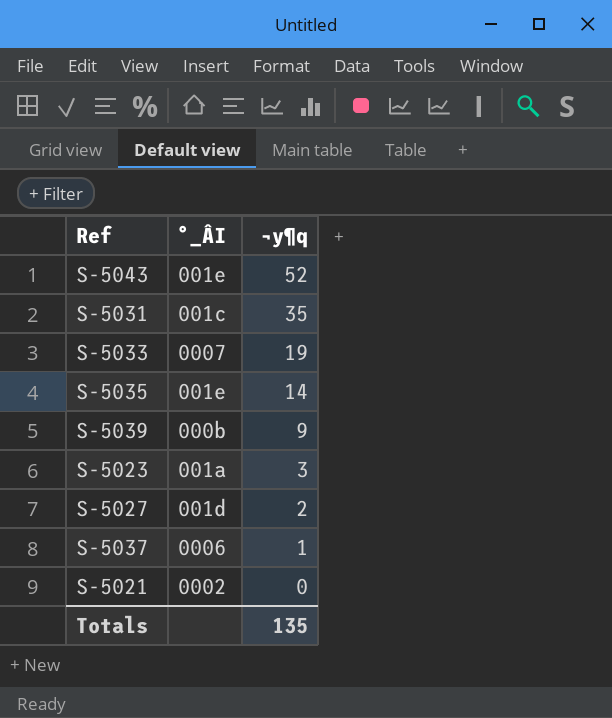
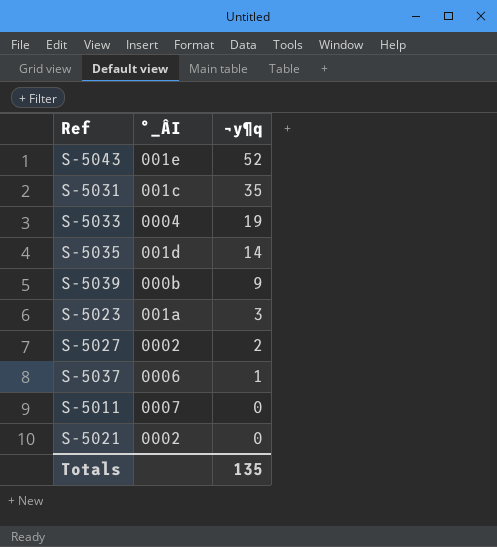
S-5033 | °_ÂI: 0007 -> 0004
S-5035 | °_ÂI: 001e -> 001d
S-5027 | °_ÂI: 001d -> 0002
row S-5011: none -> 0007 | 0

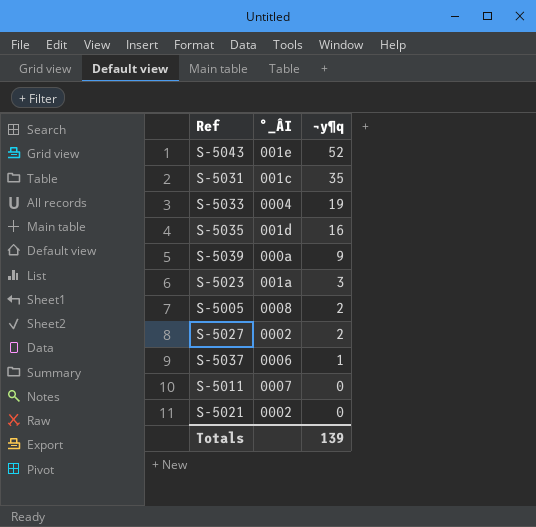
S-5035 | ¬y¶q: 14 -> 16
S-5039 | °_ÂI: 000b -> 000a
row S-5005: none -> 0008 | 2
Totals | ¬y¶q: 135 -> 139

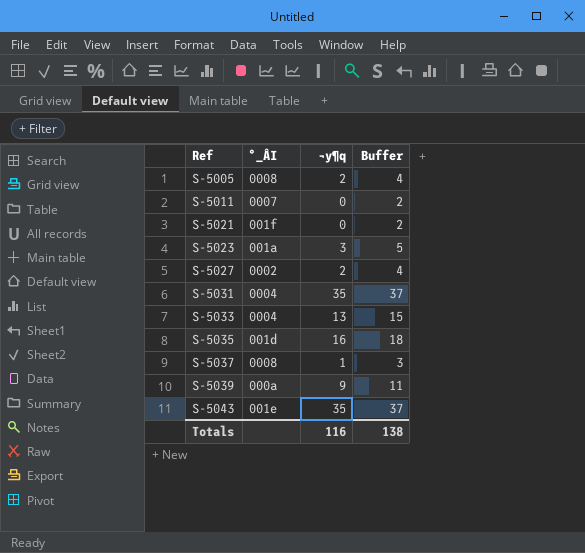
row order: ¬y¶q descending -> Ref ascending
column Buffer | formula: none -> [¬y¶q] + 2
S-5021 | °_ÂI: 0002 -> 001f
S-5031 | °_ÂI: 001c -> 0004
S-5033 | ¬y¶q: 19 -> 13
S-5037 | °_ÂI: 0006 -> 0008
S-5043 | ¬y¶q: 52 -> 35
Totals | ¬y¶q: 139 -> 116

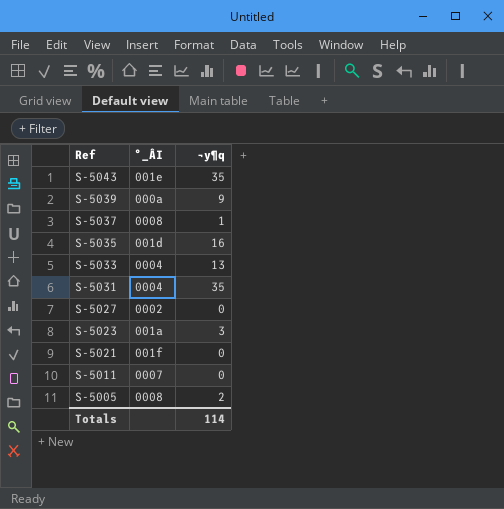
row order: Ref ascending -> Ref descending
column Buffer | formula: [¬y¶q] + 2 -> none
S-5027 | ¬y¶q: 2 -> 0
Totals | ¬y¶q: 116 -> 114

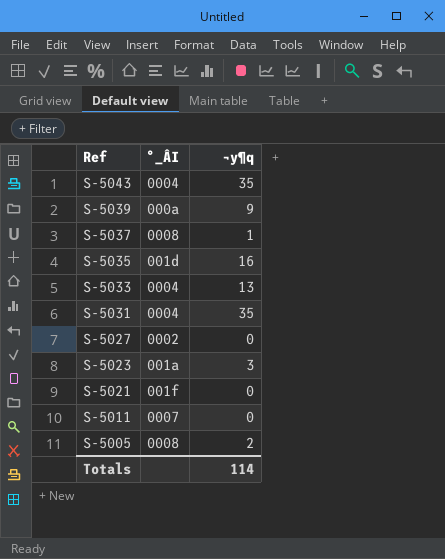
S-5043 | °_ÂI: 001e -> 0004

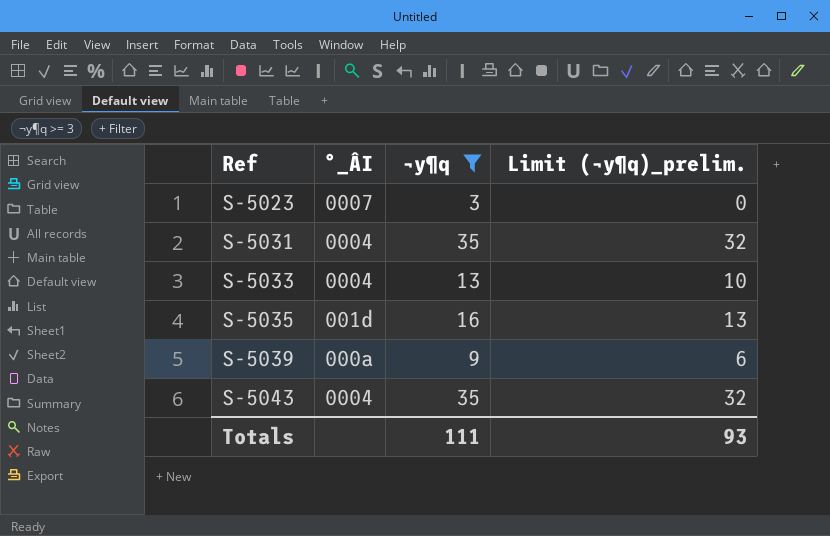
filter: none -> ¬y¶q >= 3
row order: Ref descending -> Ref ascending
column Limit (¬y¶q)_prelim. | formula: none -> [¬y¶q] - 3
S-5023 | °_ÂI: 001a -> 0007
Totals | ¬y¶q: 114 -> 111

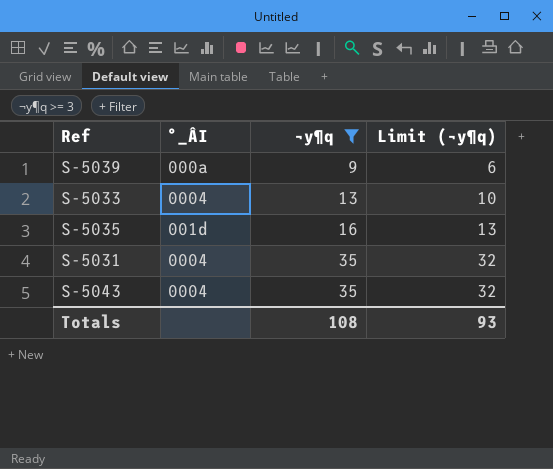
row order: Ref ascending -> ¬y¶q ascending
column name: Limit (¬y¶q)_prelim. -> Limit (¬y¶q)
row S-5023: 0007 | 3 | 0 -> none
Totals | ¬y¶q: 111 -> 108

